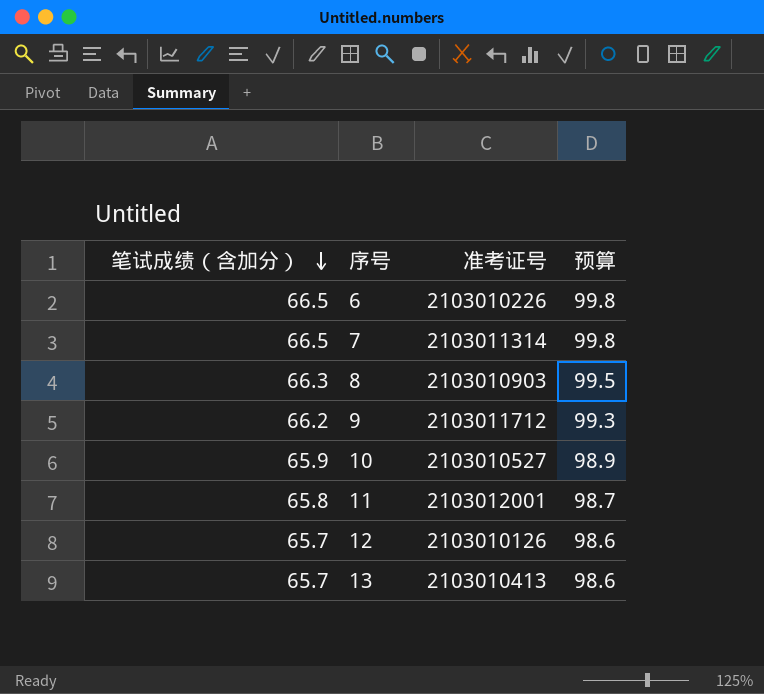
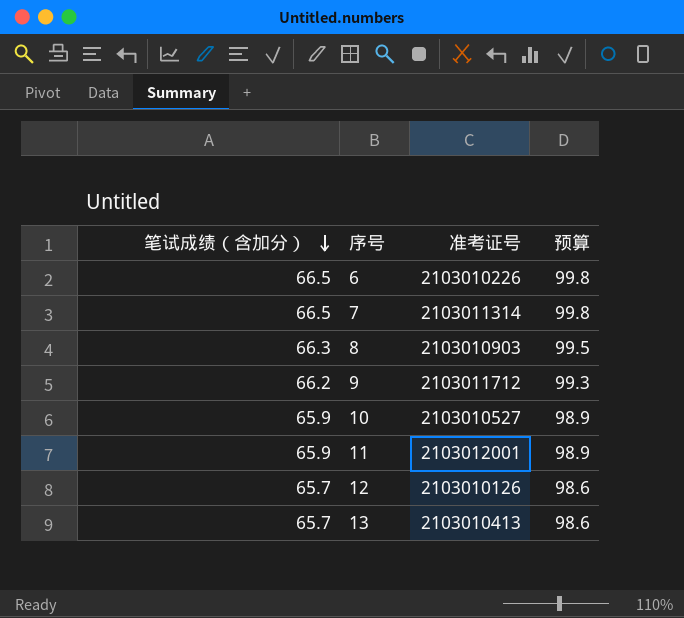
11 | 笔试成绩（含加分）: 65.8 -> 65.9
11 | 预算: 98.7 -> 98.9

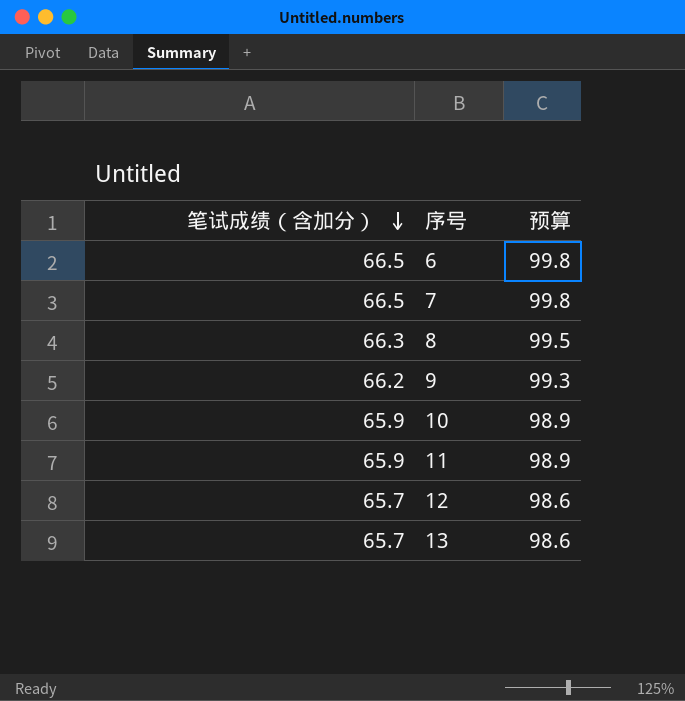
column 准考证号 | position: 3 -> none

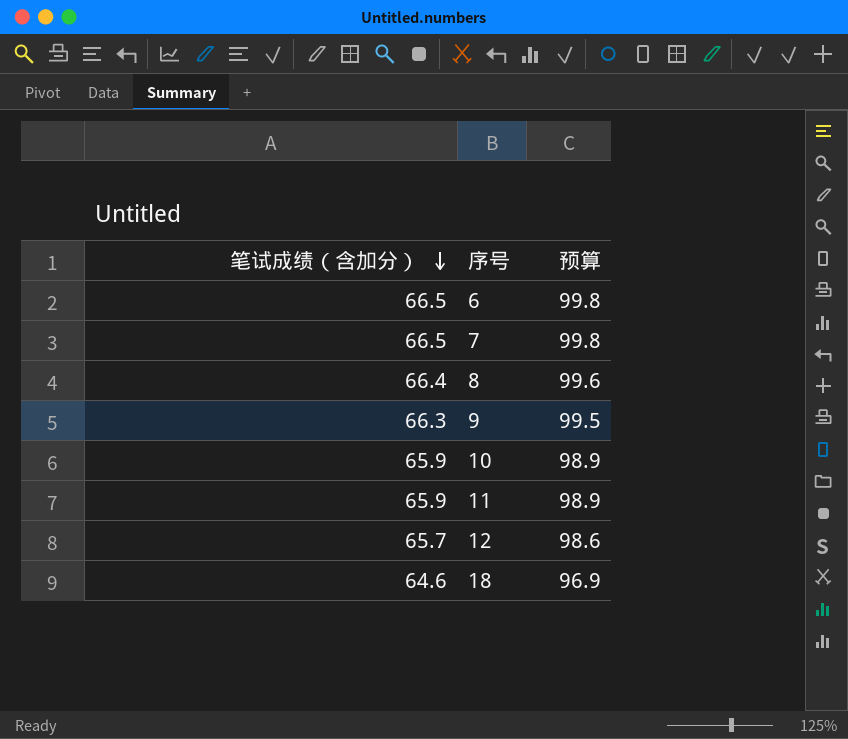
row 13: 65.7 | 98.6 -> none
8 | 笔试成绩（含加分）: 66.3 -> 66.4
8 | 预算: 99.5 -> 99.6
9 | 笔试成绩（含加分）: 66.2 -> 66.3
9 | 预算: 99.3 -> 99.5
row 18: none -> 64.6 | 96.9

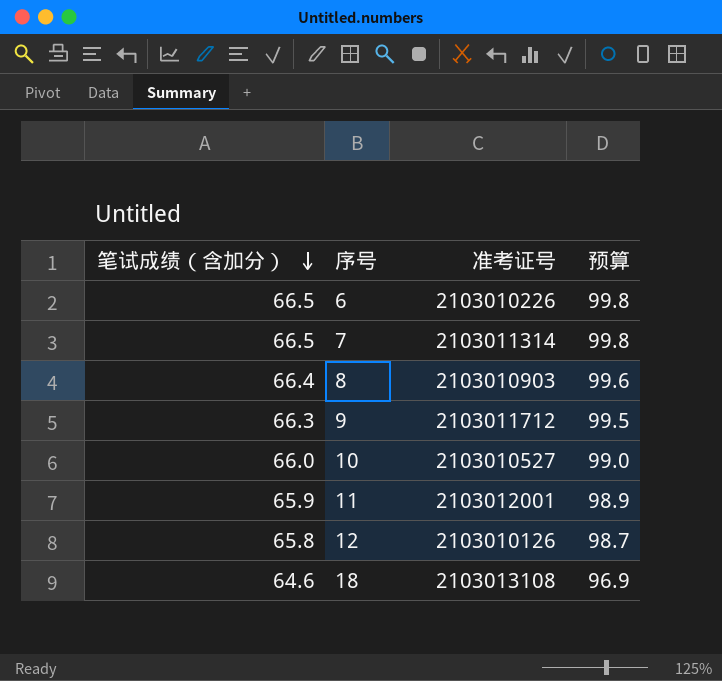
column 准考证号 | position: none -> 3
10 | 笔试成绩（含加分）: 65.9 -> 66.0
10 | 预算: 98.9 -> 99.0
12 | 笔试成绩（含加分）: 65.7 -> 65.8
12 | 预算: 98.6 -> 98.7

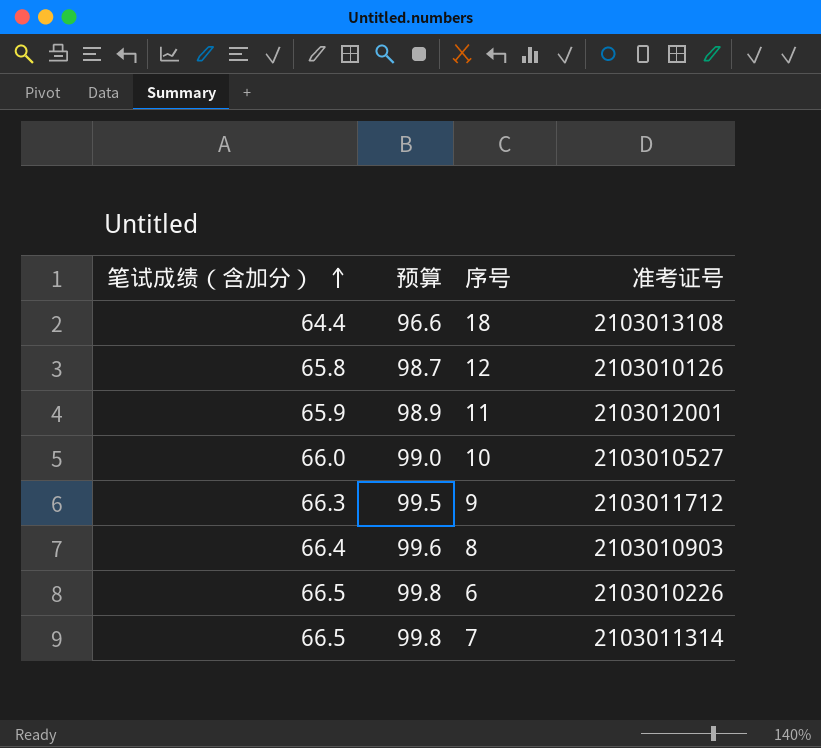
row order: 笔试成绩（含加分） descending -> 笔试成绩（含加分） ascending
column 预算 | position: 4 -> 2
18 | 笔试成绩（含加分）: 64.6 -> 64.4
18 | 预算: 96.9 -> 96.6

